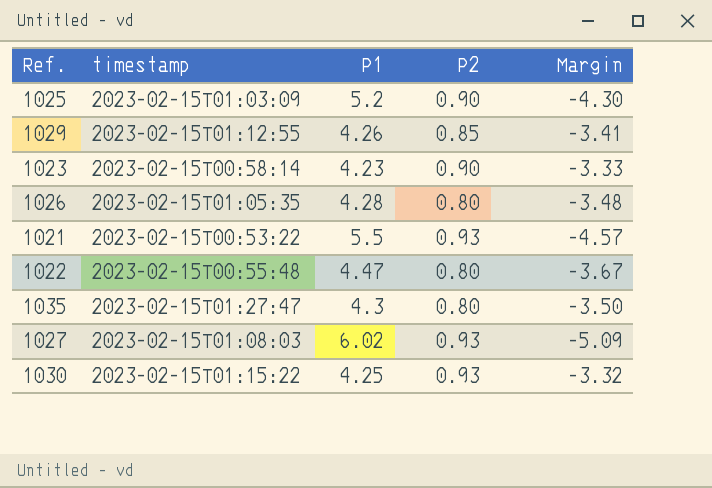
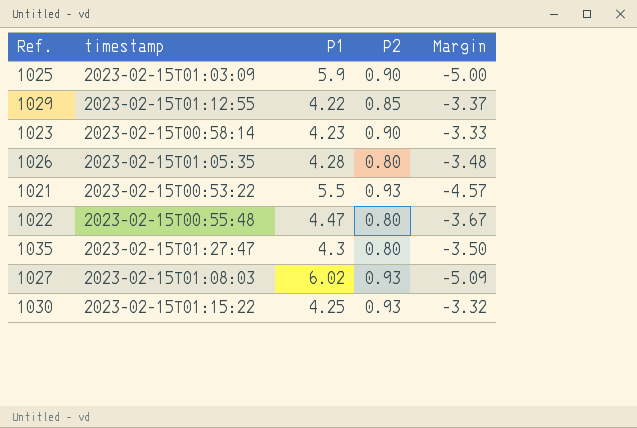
1025 | P1: 5.2 -> 5.9
1025 | Margin: -4.30 -> -5.00
1029 | P1: 4.26 -> 4.22
1029 | Margin: -3.41 -> -3.37

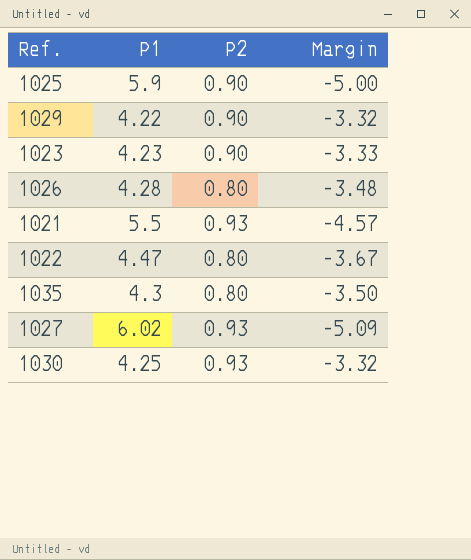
column timestamp | position: 2 -> none
1029 | P2: 0.85 -> 0.90
1029 | Margin: -3.37 -> -3.32

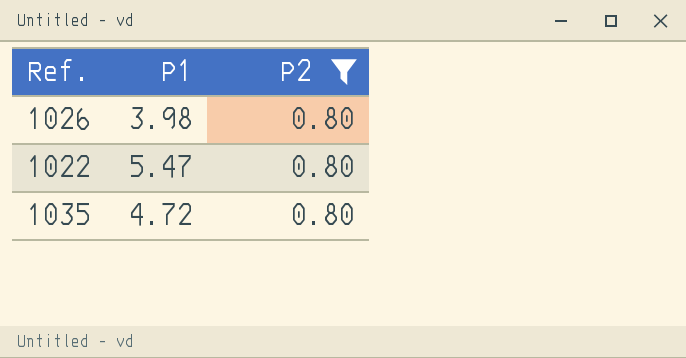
filter: none -> P2 = 0.80
column Margin | formula: [P2] - [P1] -> none
1026 | P1: 4.28 -> 3.98
1022 | P1: 4.47 -> 5.47
1035 | P1: 4.3 -> 4.72

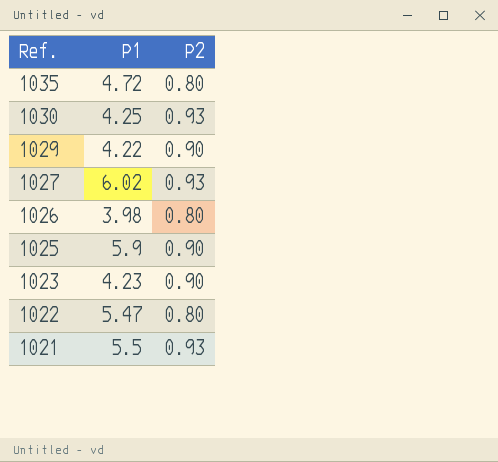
filter: P2 = 0.80 -> none
row order: none -> Ref. descending

